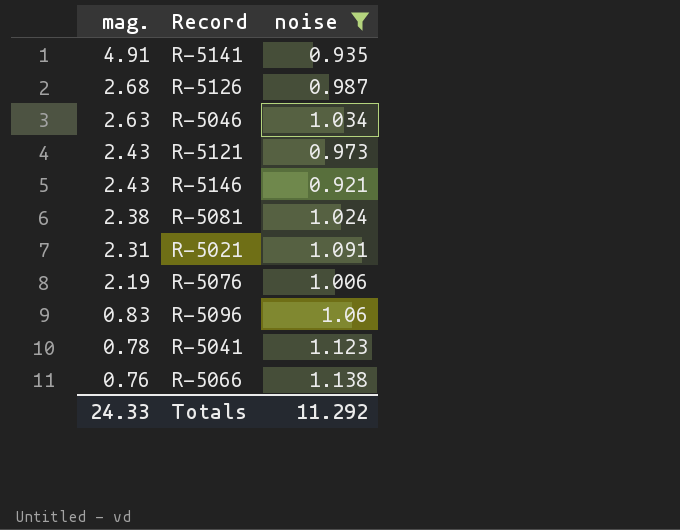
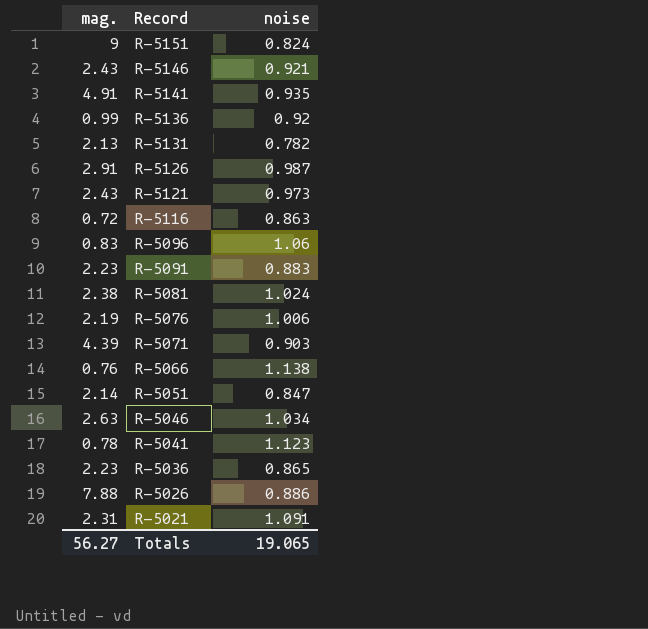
filter: noise >= 0.921 -> none
row order: mag. descending -> Record descending
R-5126 | mag.: 2.68 -> 2.91
Totals | mag.: 24.33 -> 56.27
Totals | noise: 11.292 -> 19.065

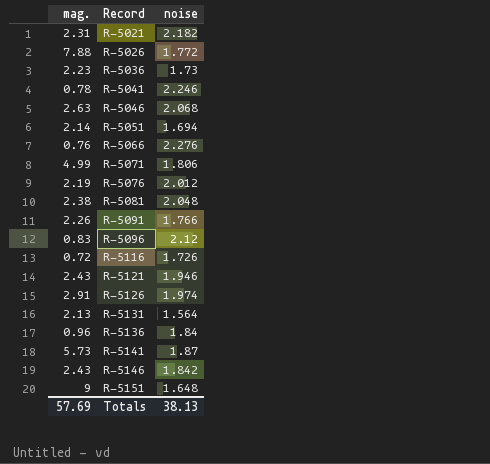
row order: Record descending -> Record ascending
R-5021 | noise: 1.091 -> 2.182
R-5026 | noise: 0.886 -> 1.772
R-5036 | noise: 0.865 -> 1.73
R-5041 | noise: 1.123 -> 2.246
R-5046 | noise: 1.034 -> 2.068
R-5051 | noise: 0.847 -> 1.694
R-5066 | noise: 1.138 -> 2.276
R-5071 | mag.: 4.39 -> 4.99
R-5071 | noise: 0.903 -> 1.806
R-5076 | noise: 1.006 -> 2.012
R-5081 | noise: 1.024 -> 2.048
R-5091 | mag.: 2.23 -> 2.26
R-5091 | noise: 0.883 -> 1.766
R-5096 | noise: 1.06 -> 2.12
R-5116 | noise: 0.863 -> 1.726
R-5121 | noise: 0.973 -> 1.946
R-5126 | noise: 0.987 -> 1.974
R-5131 | noise: 0.782 -> 1.564
R-5136 | mag.: 0.99 -> 0.96
R-5136 | noise: 0.92 -> 1.84
R-5141 | mag.: 4.91 -> 5.73
R-5141 | noise: 0.935 -> 1.87
R-5146 | noise: 0.921 -> 1.842
R-5151 | noise: 0.824 -> 1.648
Totals | mag.: 56.27 -> 57.69
Totals | noise: 19.065 -> 38.13

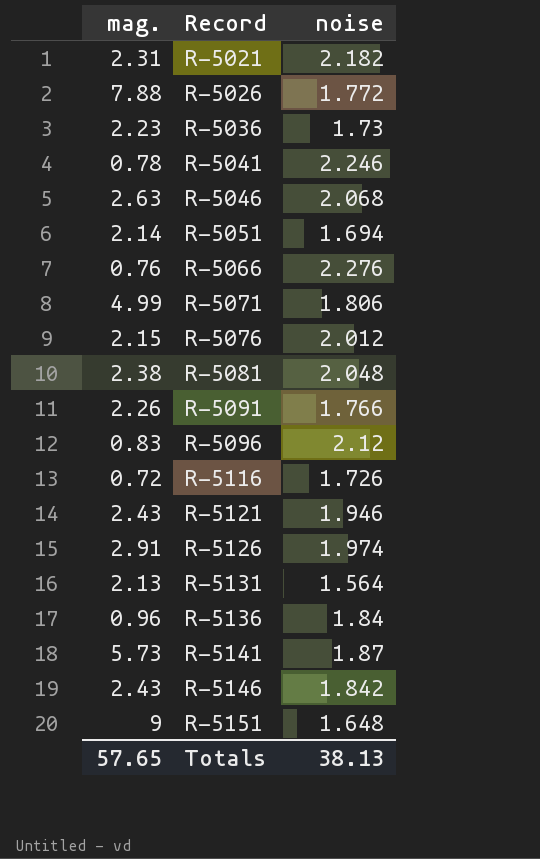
R-5076 | mag.: 2.19 -> 2.15
Totals | mag.: 57.69 -> 57.65

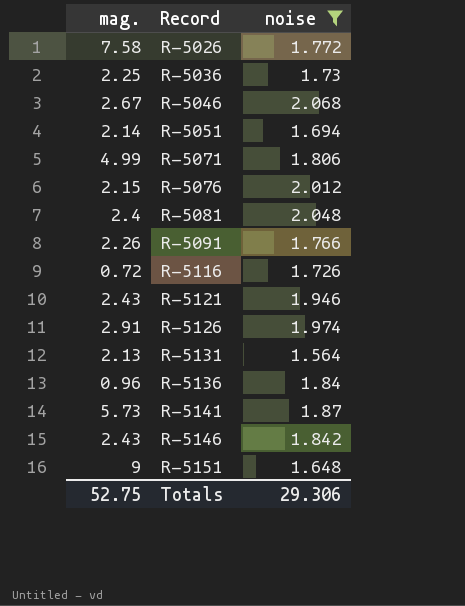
filter: none -> noise <= 2.068
R-5026 | mag.: 7.88 -> 7.58
R-5036 | mag.: 2.23 -> 2.25
R-5046 | mag.: 2.63 -> 2.67
R-5081 | mag.: 2.38 -> 2.4
Totals | mag.: 57.65 -> 52.75
Totals | noise: 38.13 -> 29.306

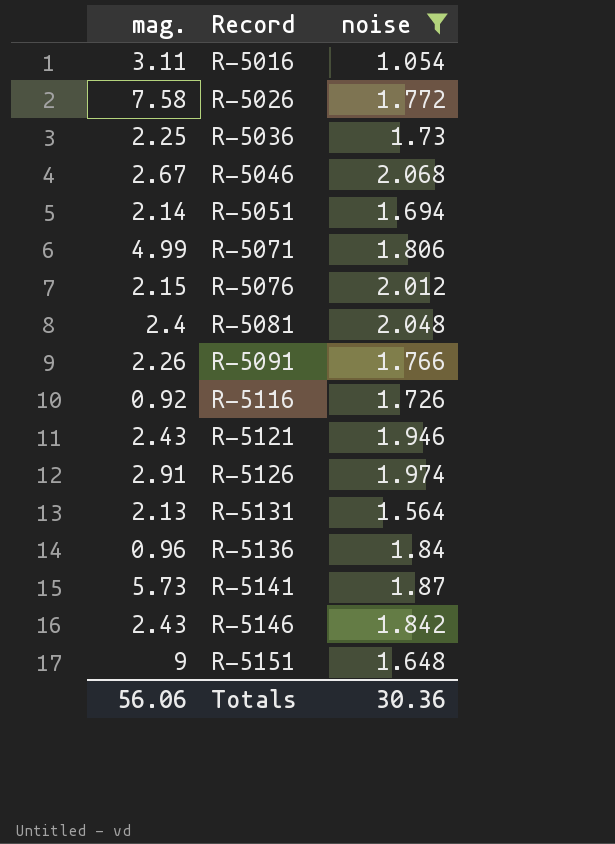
row R-5016: none -> 3.11 | 1.054
R-5116 | mag.: 0.72 -> 0.92
Totals | mag.: 52.75 -> 56.06
Totals | noise: 29.306 -> 30.36

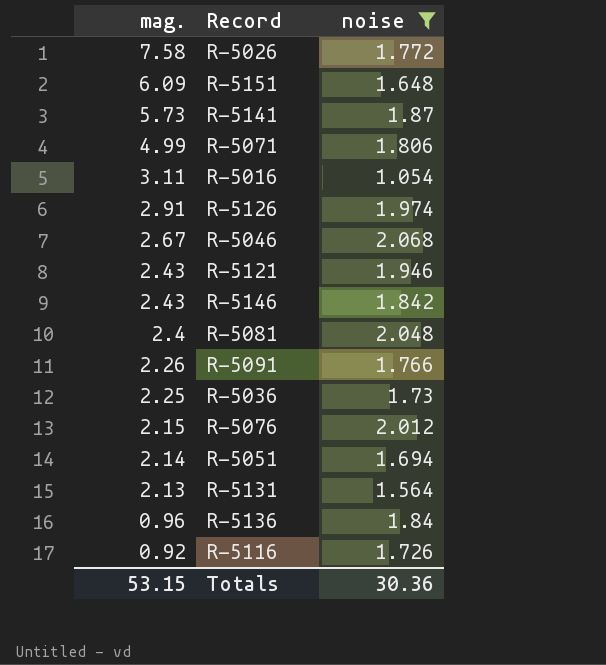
row order: Record ascending -> mag. descending
R-5151 | mag.: 9 -> 6.09
Totals | mag.: 56.06 -> 53.15

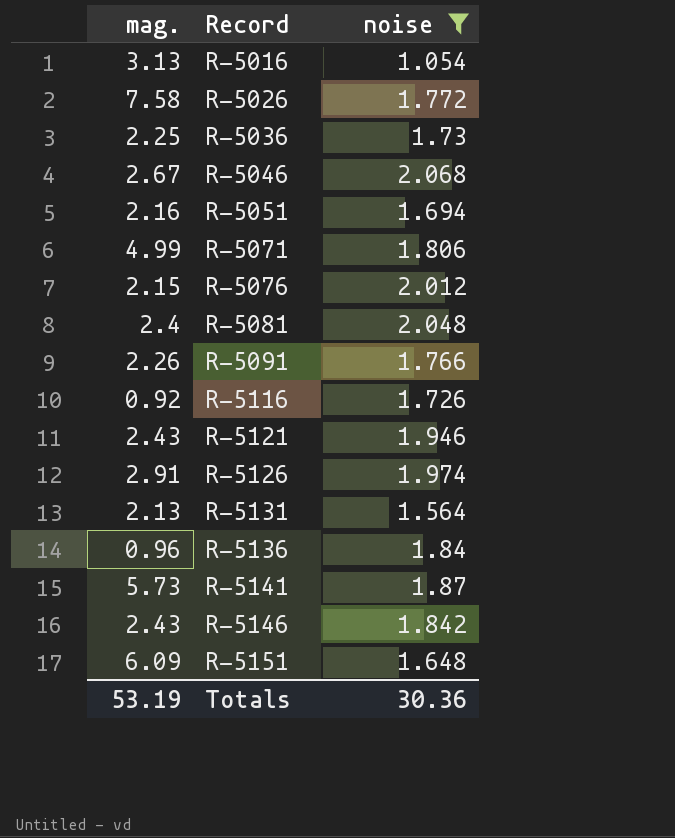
row order: mag. descending -> Record ascending
R-5016 | mag.: 3.11 -> 3.13
R-5051 | mag.: 2.14 -> 2.16
Totals | mag.: 53.15 -> 53.19

